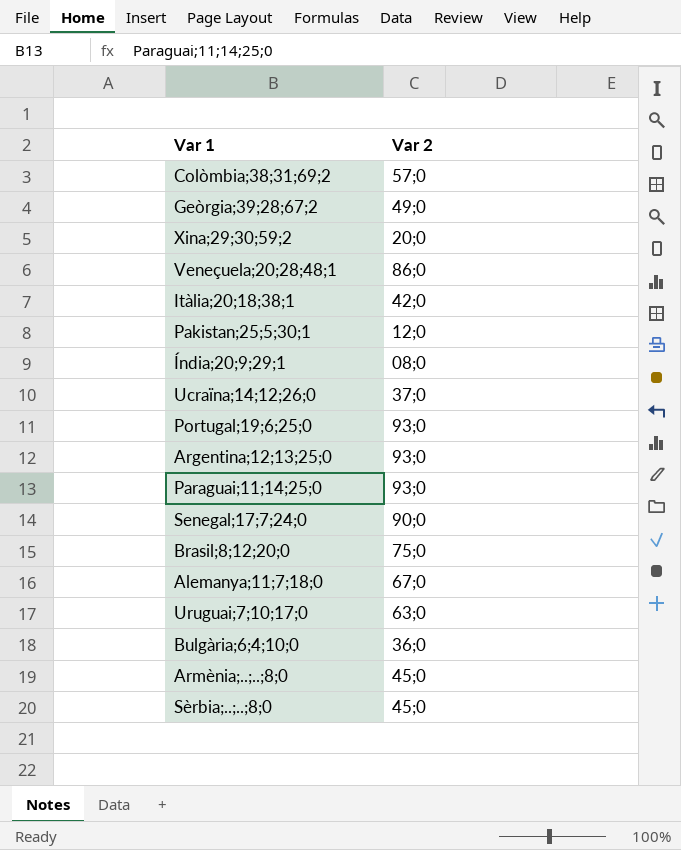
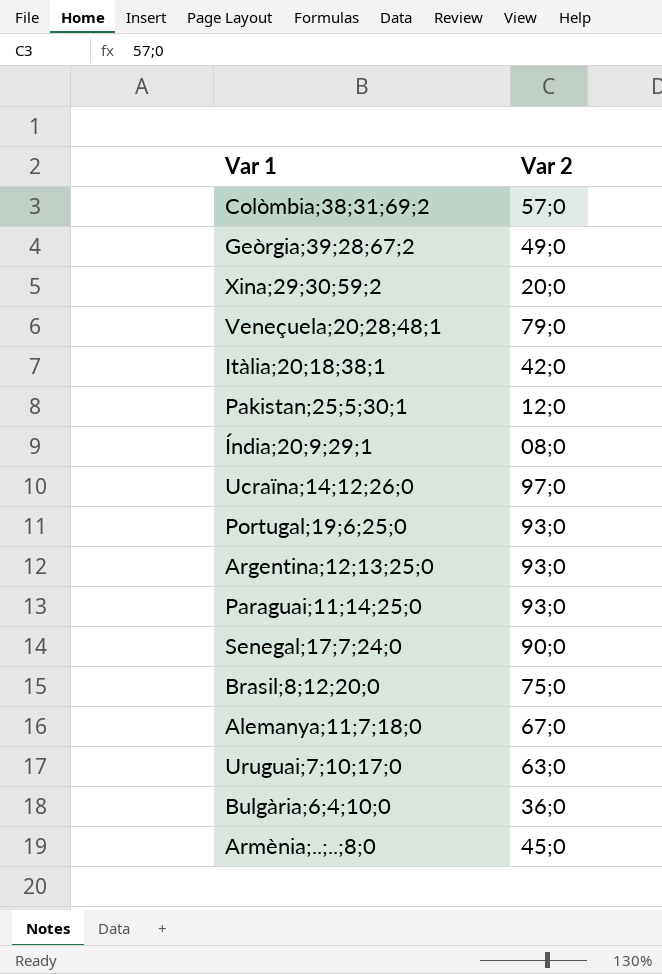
row Sèrbia;..;..;8;0: 45;0 -> none
Veneçuela;20;28;48;1 | Var 2: 86;0 -> 79;0
Ucraïna;14;12;26;0 | Var 2: 37;0 -> 97;0

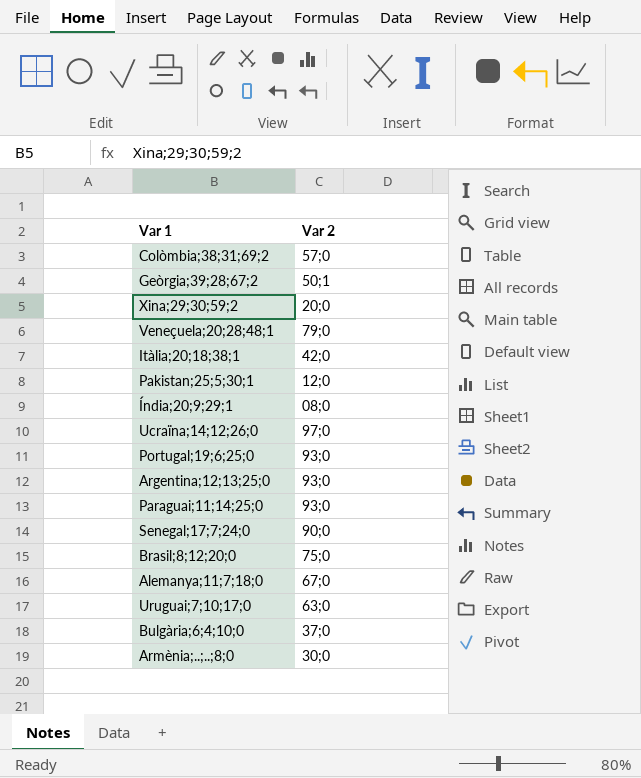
Geòrgia;39;28;67;2 | Var 2: 49;0 -> 50;1
Bulgària;6;4;10;0 | Var 2: 36;0 -> 37;0
Armènia;..;..;8;0 | Var 2: 45;0 -> 30;0

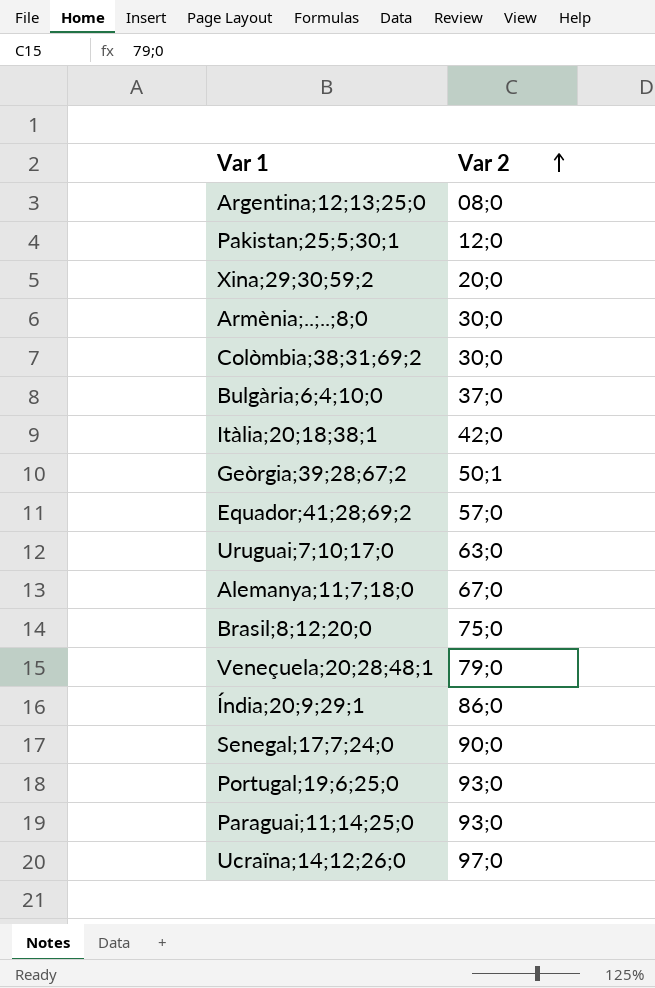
row order: none -> Var 2 ascending
Argentina;12;13;25;0 | Var 2: 93;0 -> 08;0
Colòmbia;38;31;69;2 | Var 2: 57;0 -> 30;0
row Equador;41;28;69;2: none -> 57;0
Índia;20;9;29;1 | Var 2: 08;0 -> 86;0

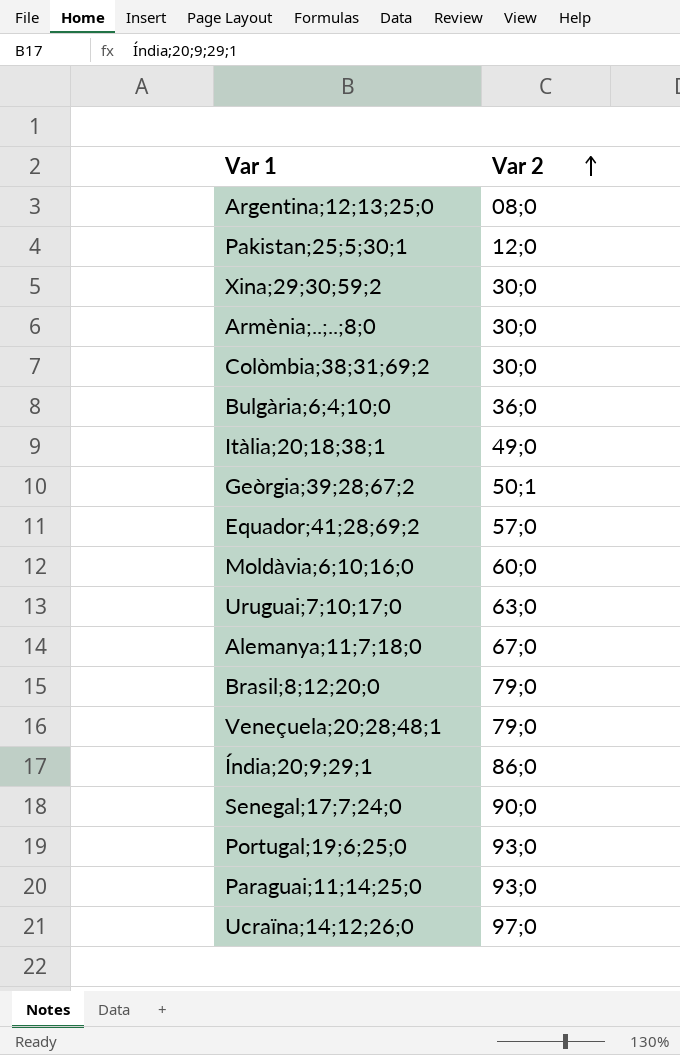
Xina;29;30;59;2 | Var 2: 20;0 -> 30;0
Bulgària;6;4;10;0 | Var 2: 37;0 -> 36;0
Itàlia;20;18;38;1 | Var 2: 42;0 -> 49;0
row Moldàvia;6;10;16;0: none -> 60;0
Brasil;8;12;20;0 | Var 2: 75;0 -> 79;0

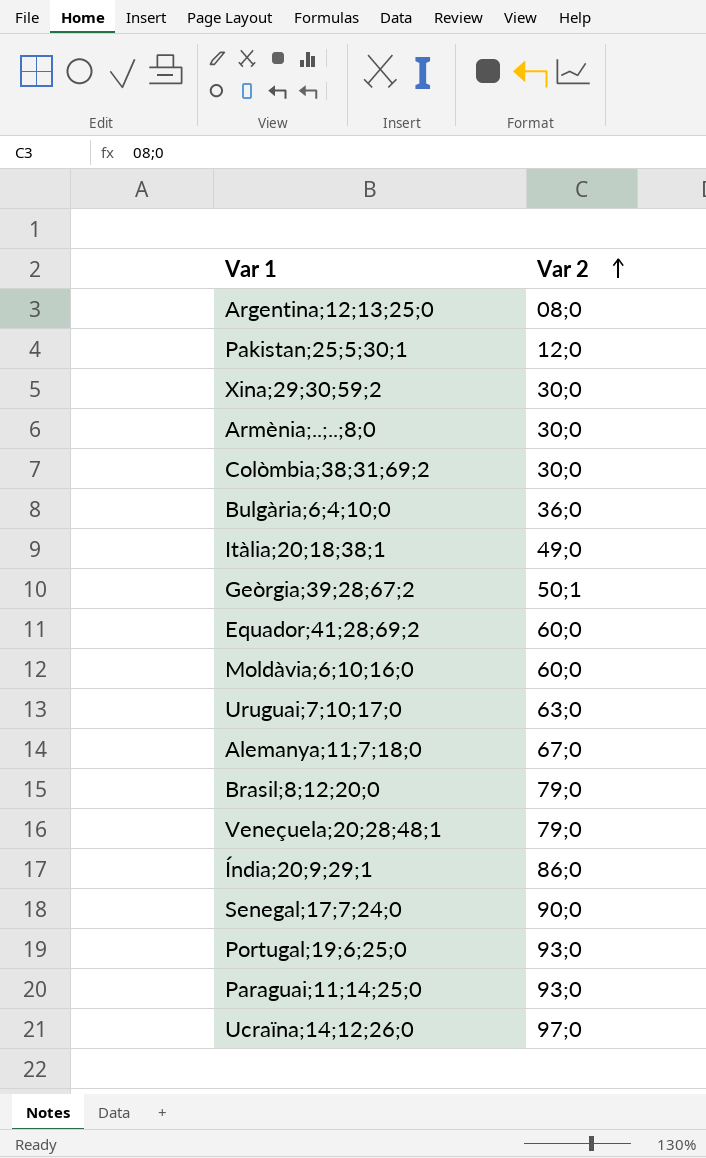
Equador;41;28;69;2 | Var 2: 57;0 -> 60;0

